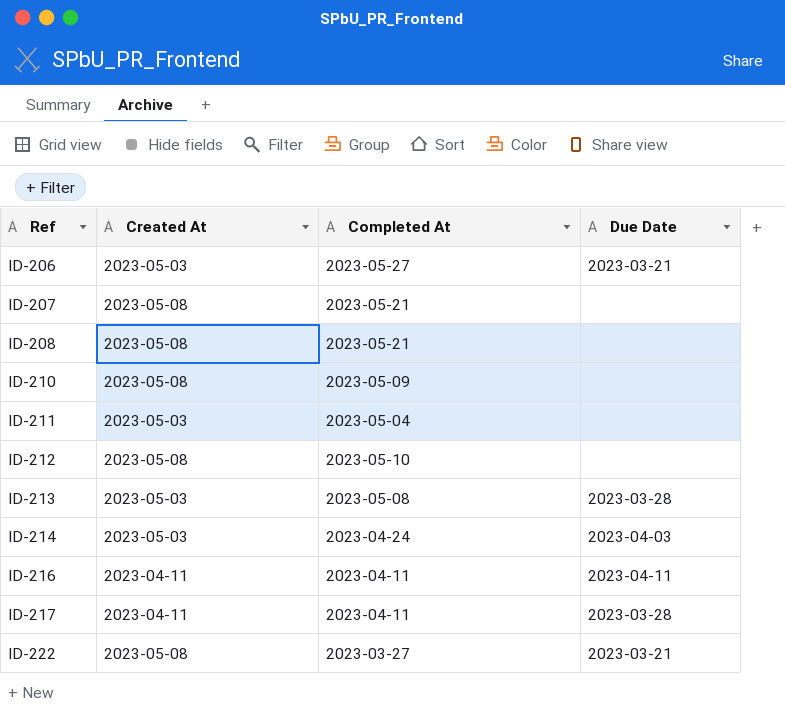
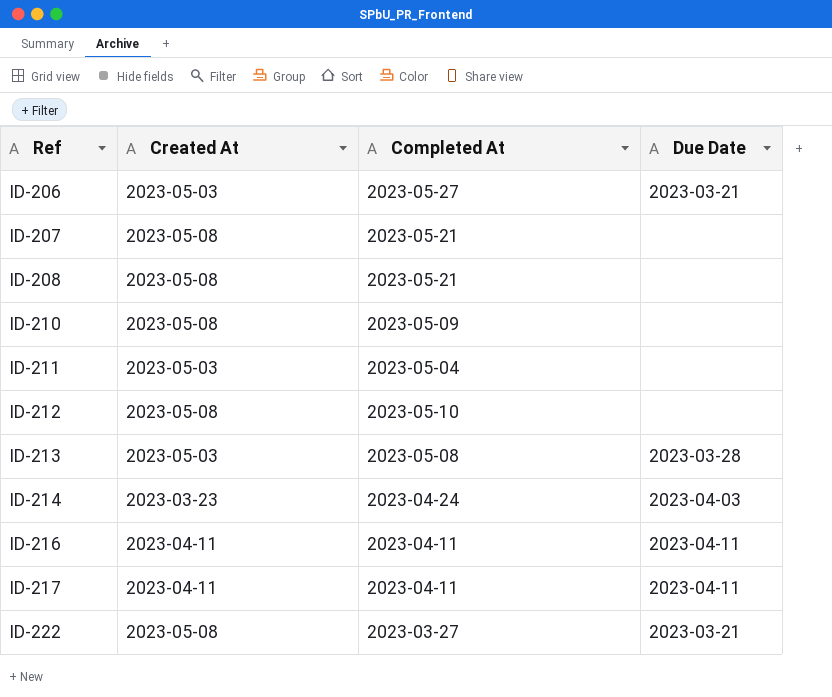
ID-214 | Created At: 2023-05-03 -> 2023-03-23
ID-217 | Due Date: 2023-03-28 -> 2023-04-11

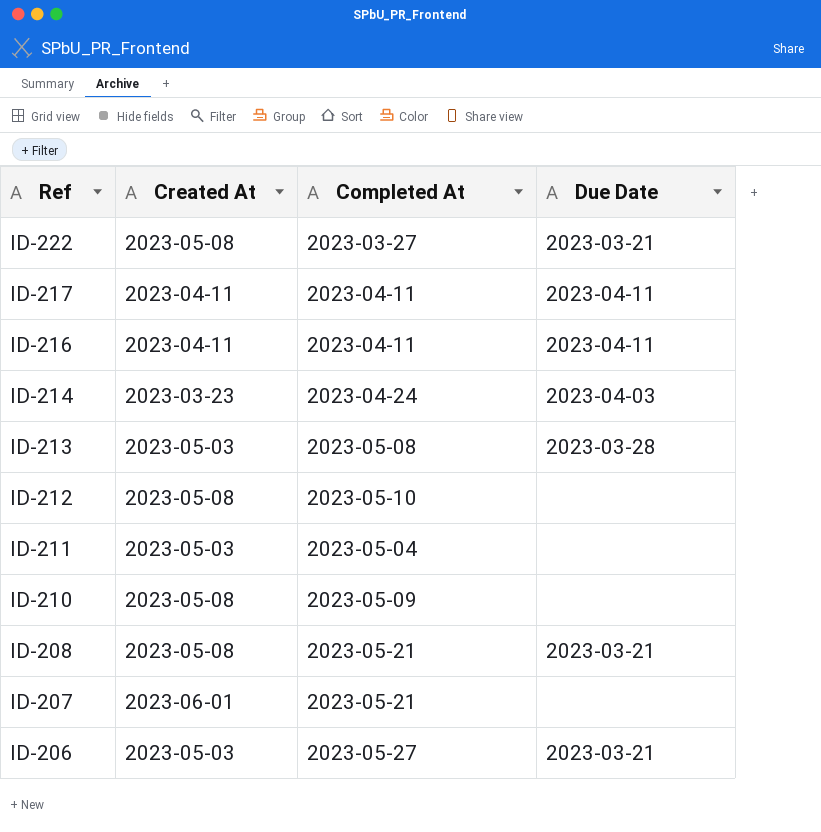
row order: Ref ascending -> Ref descending
ID-208 | Due Date: none -> 2023-03-21
ID-207 | Created At: 2023-05-08 -> 2023-06-01

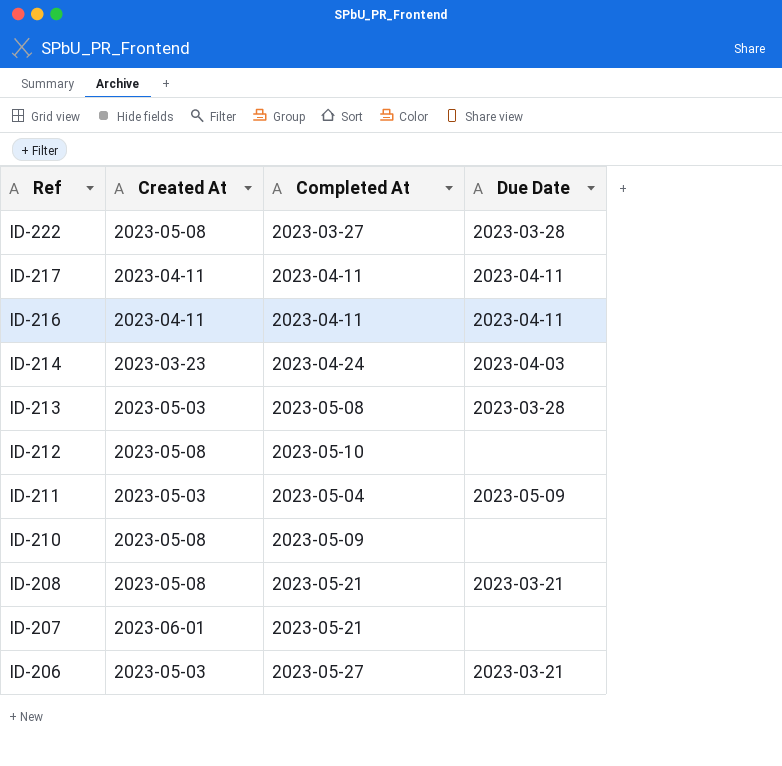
ID-222 | Due Date: 2023-03-21 -> 2023-03-28
ID-211 | Due Date: none -> 2023-05-09

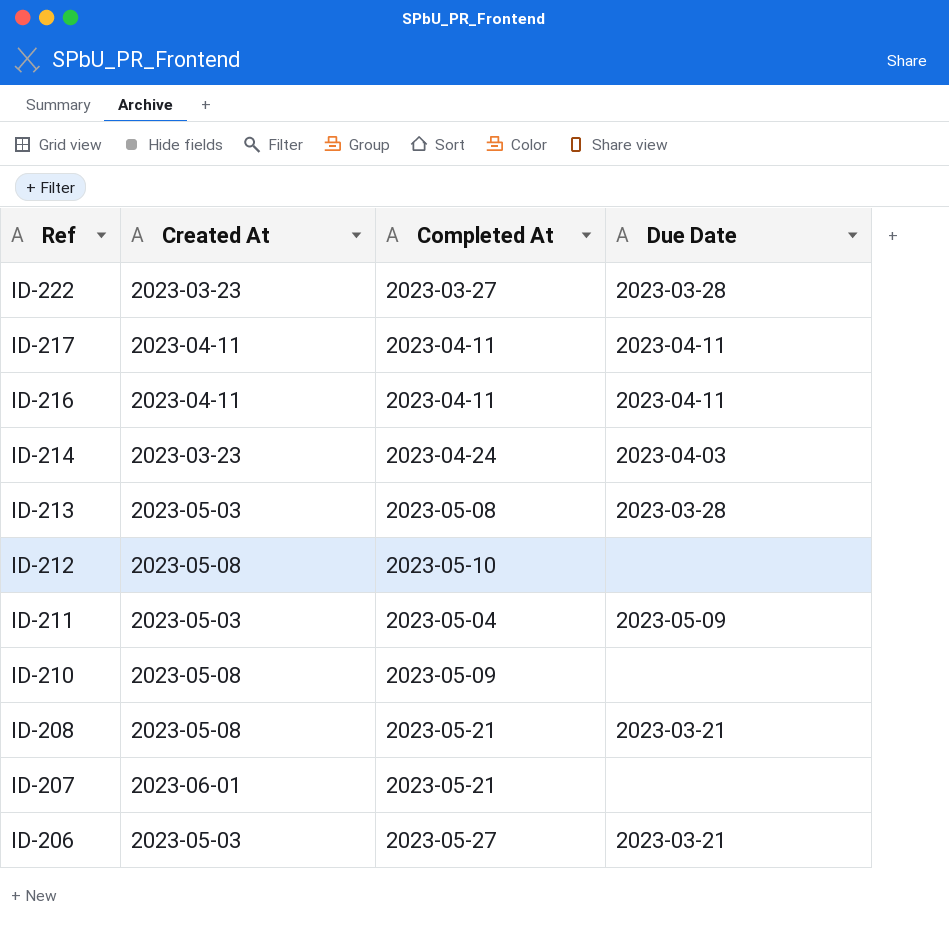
ID-222 | Created At: 2023-05-08 -> 2023-03-23

